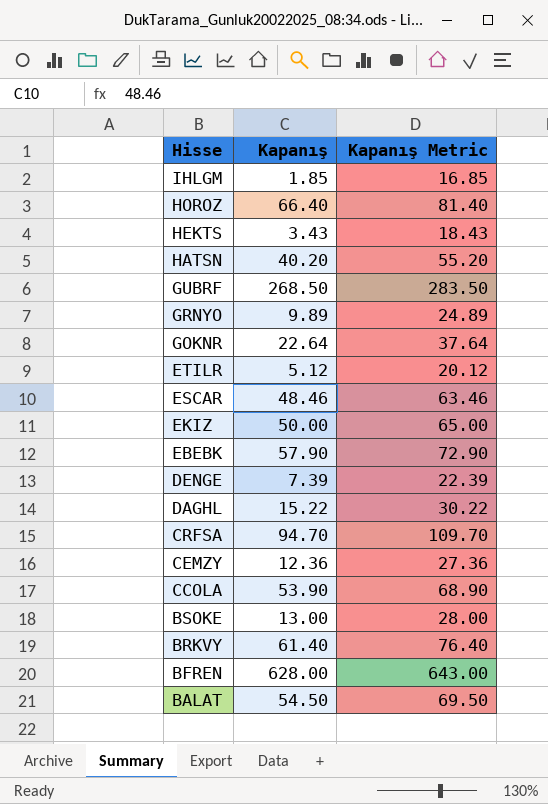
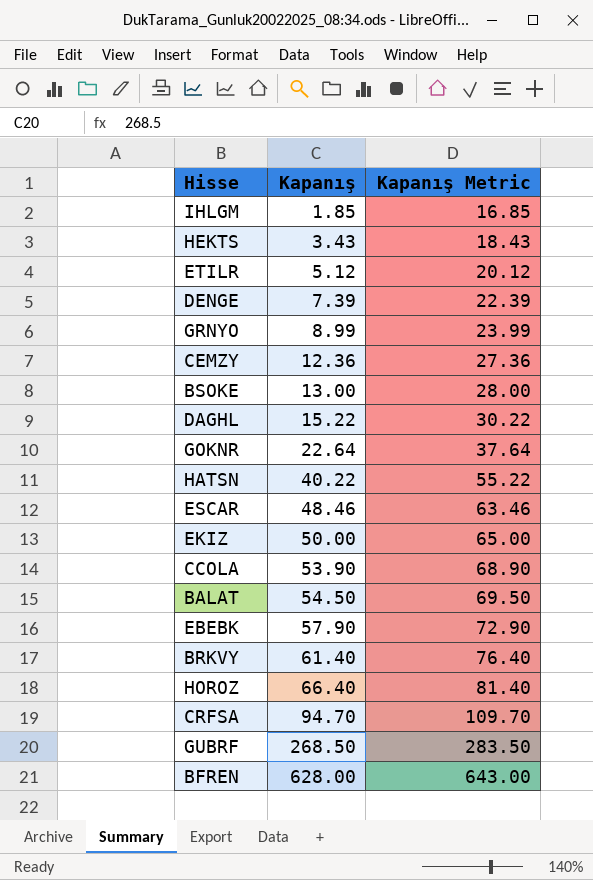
row order: Hisse descending -> Kapanış ascending
GRNYO | Kapanış: 9.89 -> 8.99
GRNYO | Kapanış Metric: 24.89 -> 23.99
HATSN | Kapanış: 40.20 -> 40.22
HATSN | Kapanış Metric: 55.20 -> 55.22

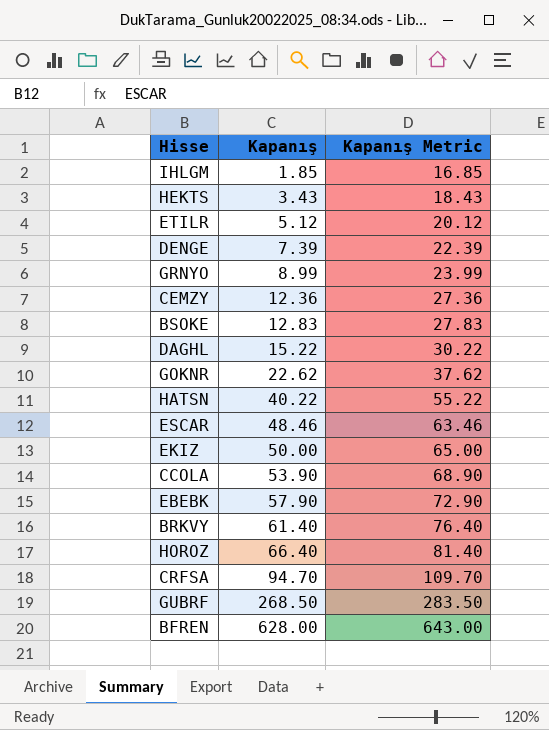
row BALAT: 54.50 | 69.50 -> none
BSOKE | Kapanış: 13.00 -> 12.83
BSOKE | Kapanış Metric: 28.00 -> 27.83
GOKNR | Kapanış: 22.64 -> 22.62
GOKNR | Kapanış Metric: 37.64 -> 37.62

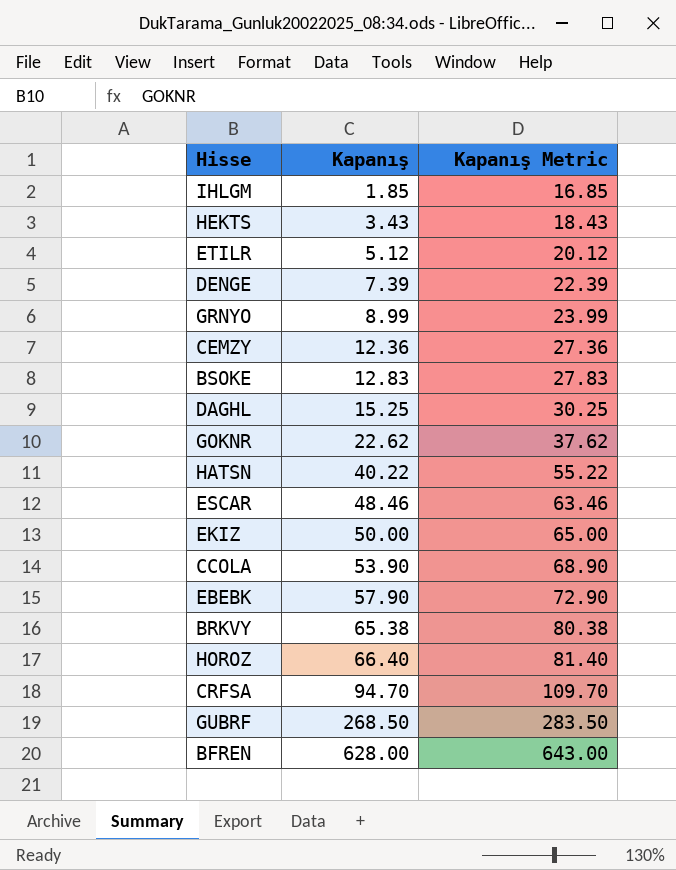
DAGHL | Kapanış: 15.22 -> 15.25
DAGHL | Kapanış Metric: 30.22 -> 30.25
BRKVY | Kapanış: 61.40 -> 65.38
BRKVY | Kapanış Metric: 76.40 -> 80.38

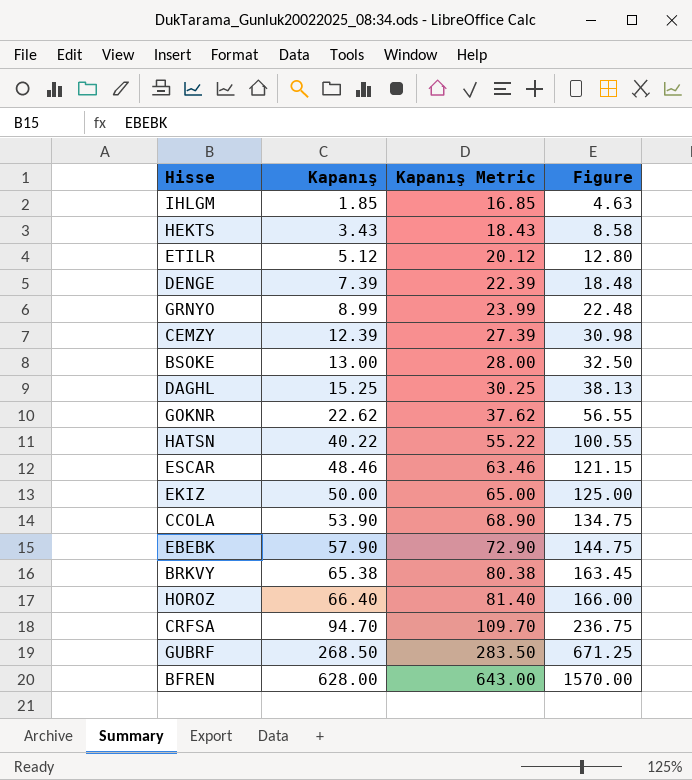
column Figure | formula: none -> [Kapanış] * 2.5
CEMZY | Kapanış: 12.36 -> 12.39
CEMZY | Kapanış Metric: 27.36 -> 27.39
BSOKE | Kapanış: 12.83 -> 13.00
BSOKE | Kapanış Metric: 27.83 -> 28.00

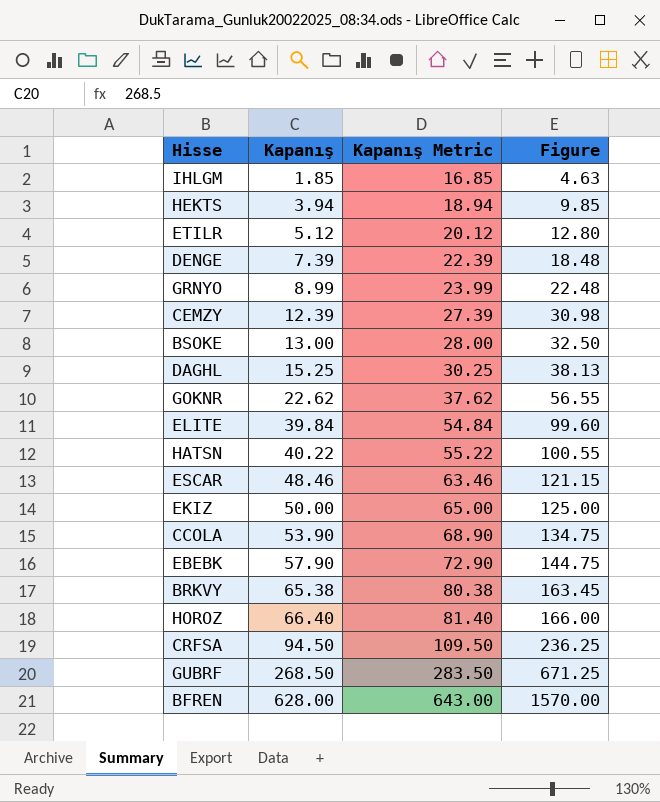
HEKTS | Kapanış: 3.43 -> 3.94
HEKTS | Kapanış Metric: 18.43 -> 18.94
HEKTS | Figure: 8.58 -> 9.85
row ELITE: none -> 39.84 | 54.84 | 99.60
CRFSA | Kapanış: 94.70 -> 94.50
CRFSA | Kapanış Metric: 109.70 -> 109.50
CRFSA | Figure: 236.75 -> 236.25

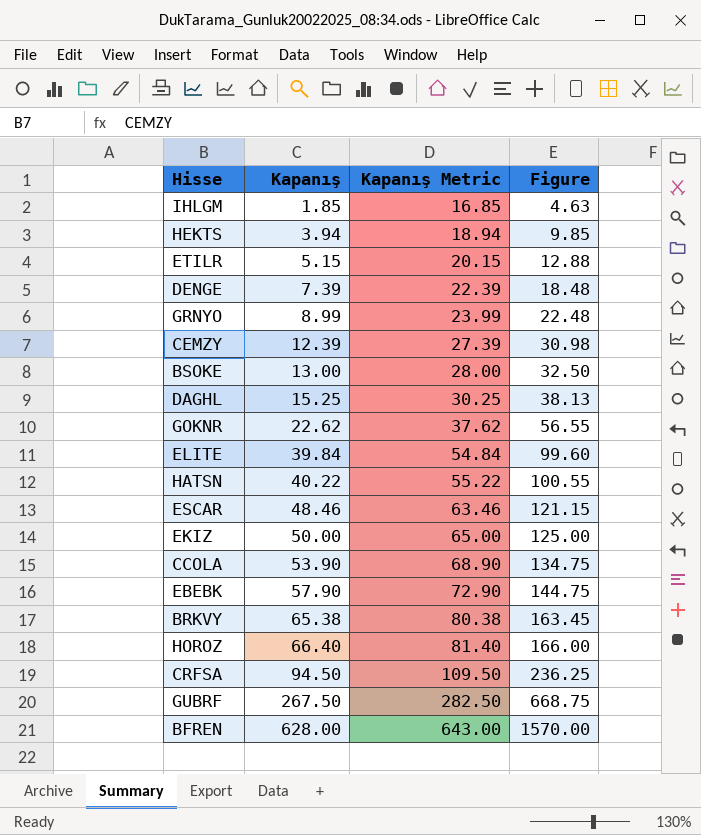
ETILR | Kapanış: 5.12 -> 5.15
ETILR | Kapanış Metric: 20.12 -> 20.15
ETILR | Figure: 12.80 -> 12.88
GUBRF | Kapanış: 268.50 -> 267.50
GUBRF | Kapanış Metric: 283.50 -> 282.50
GUBRF | Figure: 671.25 -> 668.75

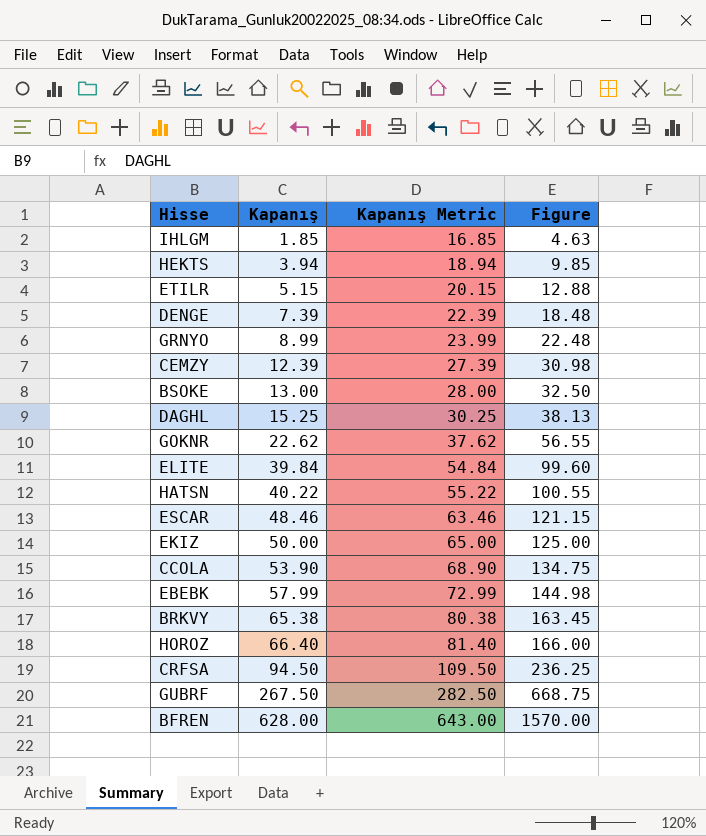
EBEBK | Kapanış: 57.90 -> 57.99
EBEBK | Kapanış Metric: 72.90 -> 72.99
EBEBK | Figure: 144.75 -> 144.98

